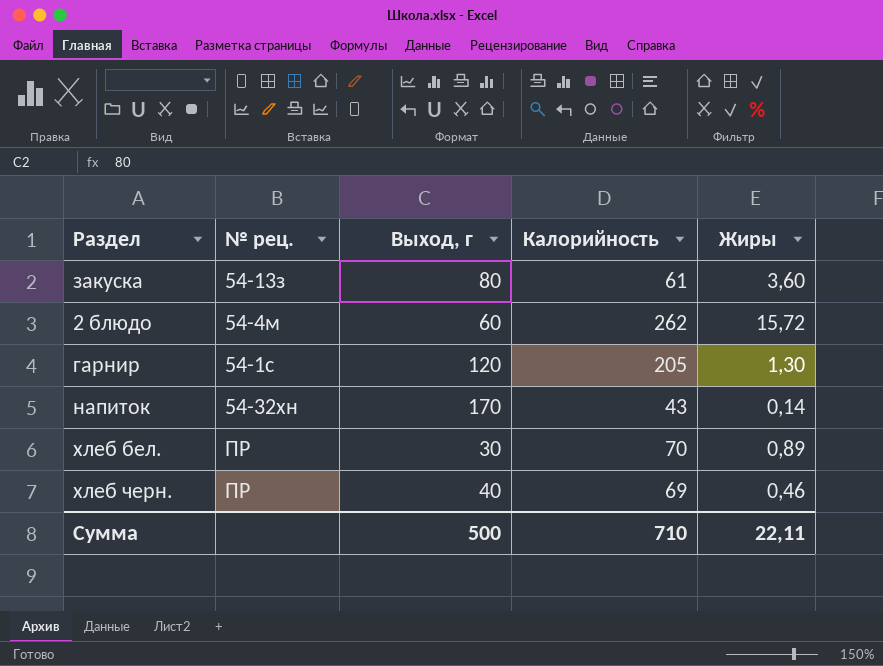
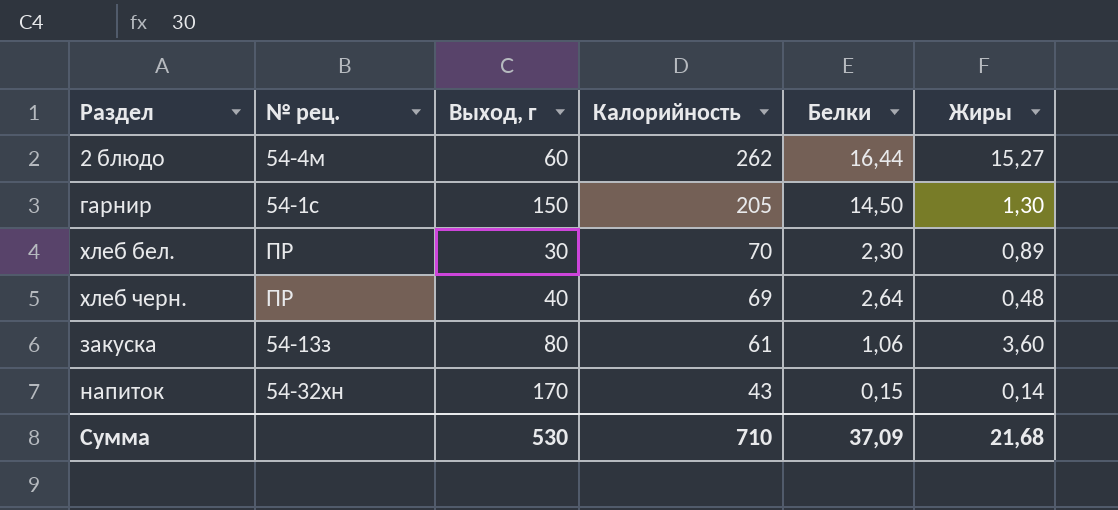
row order: none -> Калорийность descending
column Белки | position: none -> 5
2 блюдо | Жиры: 15,72 -> 15,27
гарнир | Выход, г: 120 -> 150
хлеб черн. | Жиры: 0,46 -> 0,48
Сумма | Выход, г: 500 -> 530
Сумма | Жиры: 22,11 -> 21,68

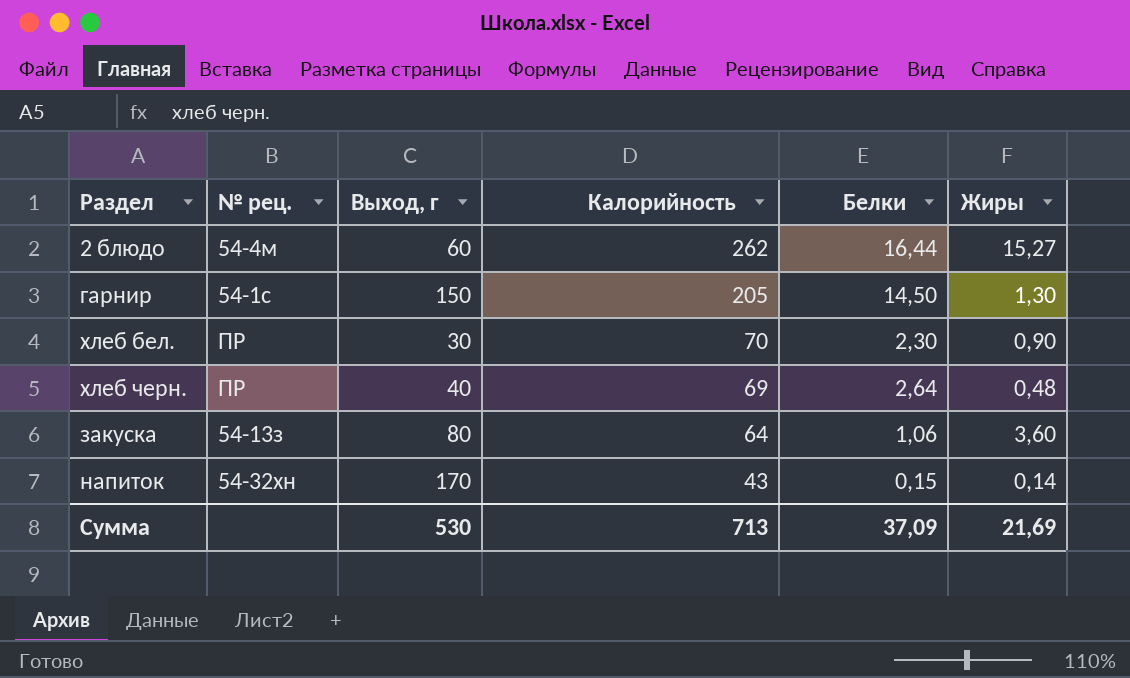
хлеб бел. | Жиры: 0,89 -> 0,90
закуска | Калорийность: 61 -> 64
Сумма | Калорийность: 710 -> 713
Сумма | Жиры: 21,68 -> 21,69

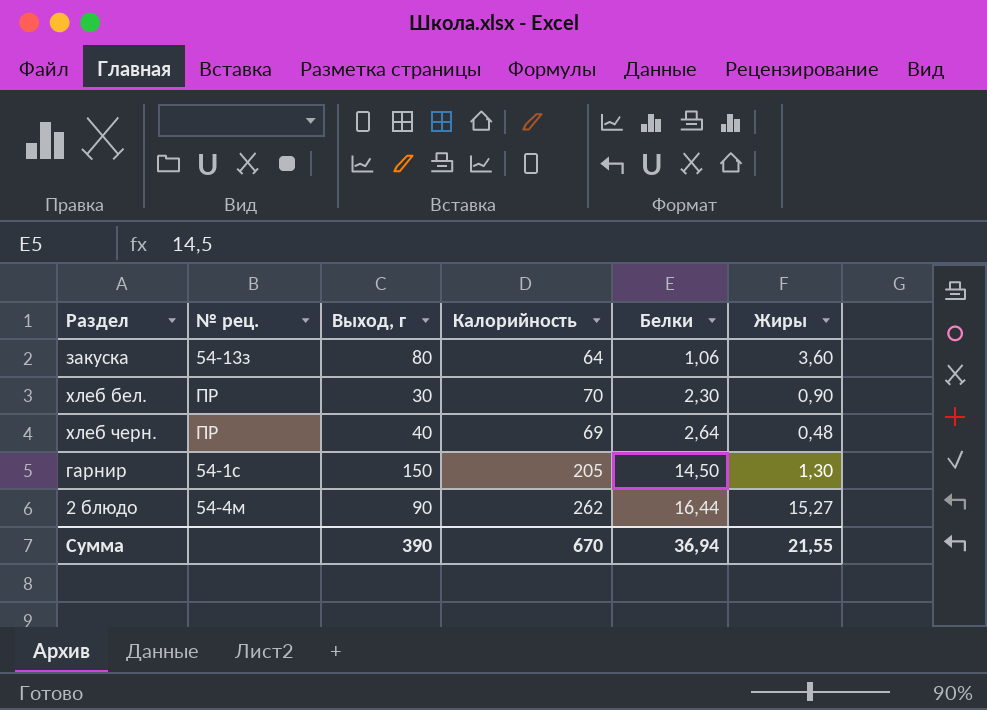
row order: Калорийность descending -> Белки ascending
row напиток: 54-32хн | 170 | 43 | 0,15 | 0,14 -> none
2 блюдо | Выход, г: 60 -> 90
Сумма | Выход, г: 530 -> 390
Сумма | Калорийность: 713 -> 670
Сумма | Белки: 37,09 -> 36,94
Сумма | Жиры: 21,69 -> 21,55

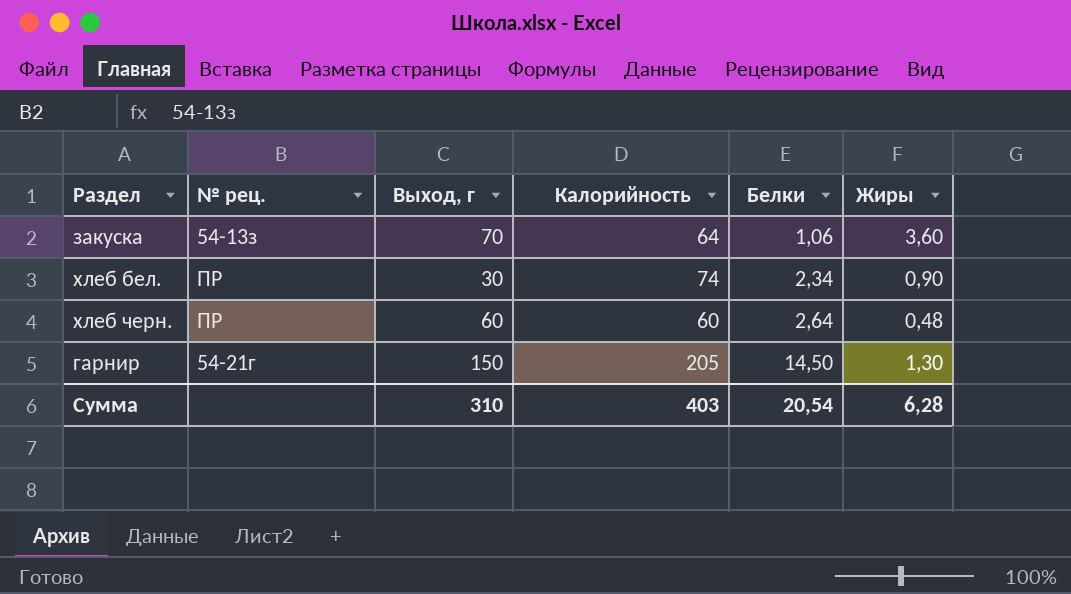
row 2 блюдо: 54-4м | 90 | 262 | 16,44 | 15,27 -> none
закуска | Выход, г: 80 -> 70
хлеб бел. | Калорийность: 70 -> 74
хлеб бел. | Белки: 2,30 -> 2,34
хлеб черн. | Выход, г: 40 -> 60
хлеб черн. | Калорийность: 69 -> 60
гарнир | № рец.: 54-1с -> 54-21г
Сумма | Выход, г: 390 -> 310
Сумма | Калорийность: 670 -> 403
Сумма | Белки: 36,94 -> 20,54
Сумма | Жиры: 21,55 -> 6,28

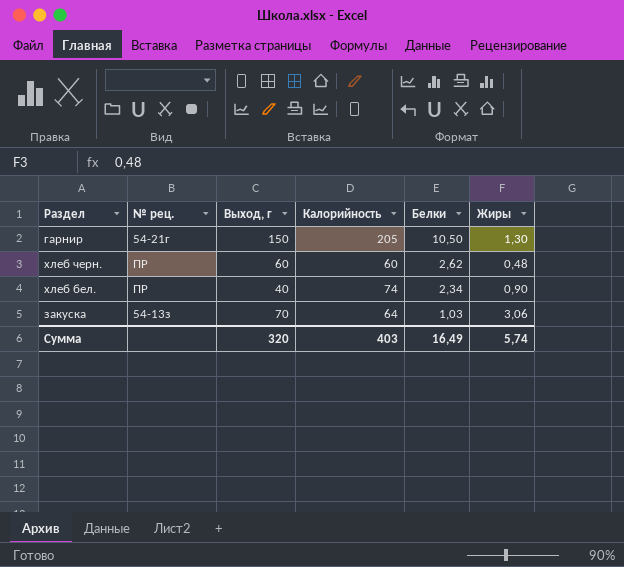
row order: Белки ascending -> Белки descending
гарнир | Белки: 14,50 -> 10,50
хлеб черн. | Белки: 2,64 -> 2,62
хлеб бел. | Выход, г: 30 -> 40
закуска | Белки: 1,06 -> 1,03
закуска | Жиры: 3,60 -> 3,06
Сумма | Выход, г: 310 -> 320
Сумма | Белки: 20,54 -> 16,49
Сумма | Жиры: 6,28 -> 5,74

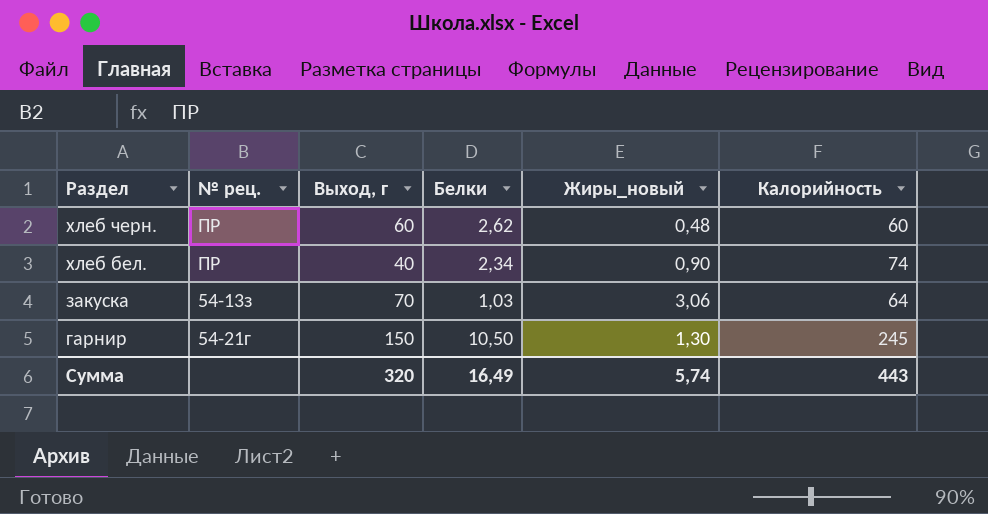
row order: Белки descending -> Раздел descending
column name: Жиры -> Жиры_новый
column Калорийность | position: 4 -> 6
гарнир | Калорийность: 205 -> 245
Сумма | Калорийность: 403 -> 443

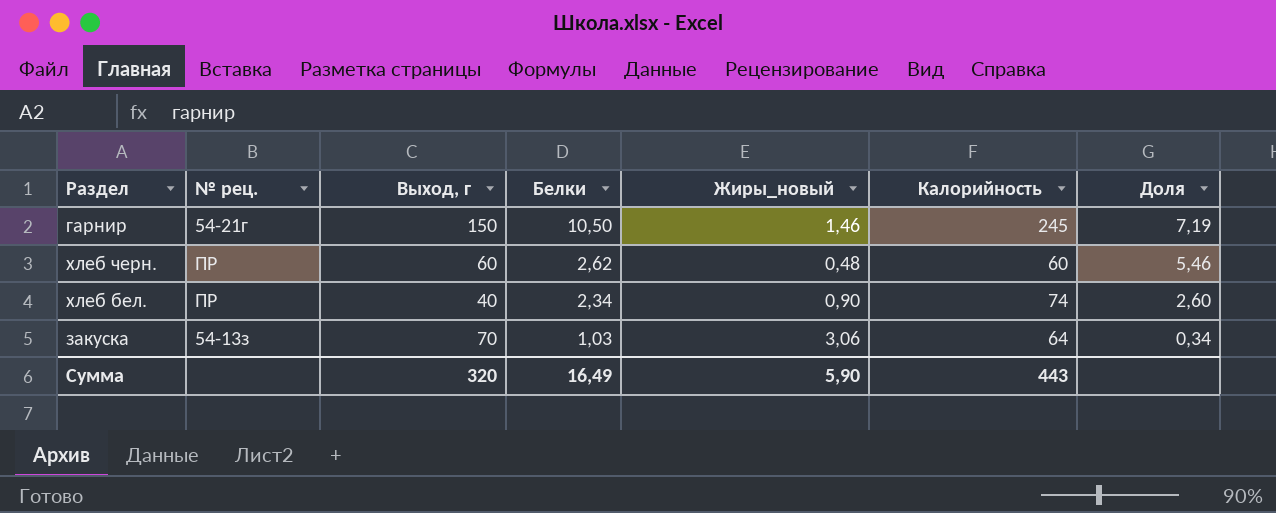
row order: Раздел descending -> Белки descending
column Доля | formula: none -> [Белки] / [Жиры_новый]
гарнир | Жиры_новый: 1,30 -> 1,46
Сумма | Жиры_новый: 5,74 -> 5,90

